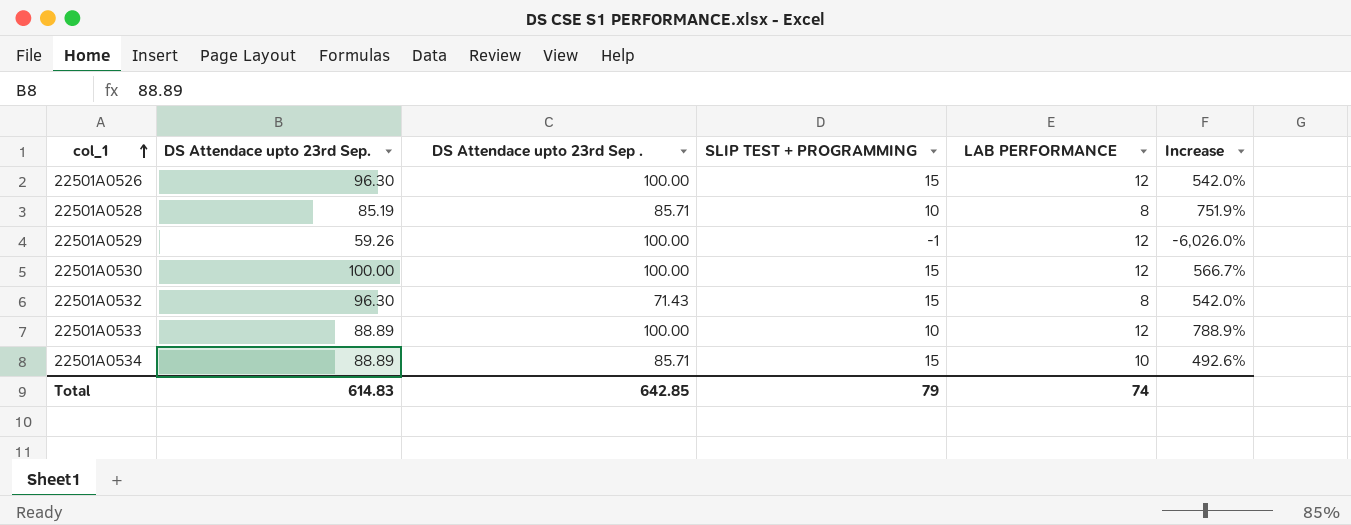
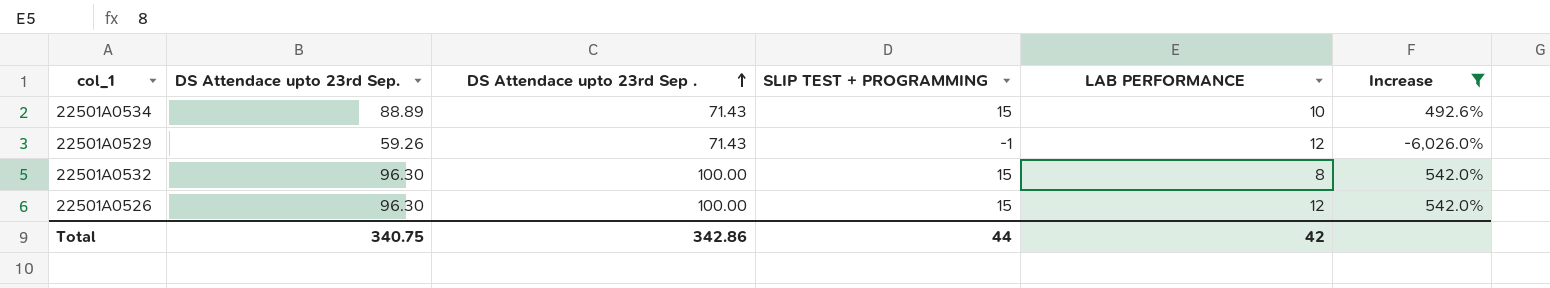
filter: none -> Increase <= 542.0%
row order: col_1 ascending -> DS Attendace upto 23rd Sep . ascending
22501A0534 | DS Attendace upto 23rd Sep .: 85.71 -> 71.43
22501A0529 | DS Attendace upto 23rd Sep .: 100.00 -> 71.43
22501A0532 | DS Attendace upto 23rd Sep .: 71.43 -> 100.00
Total | DS Attendace upto 23rd Sep.: 614.83 -> 340.75
Total | DS Attendace upto 23rd Sep .: 642.85 -> 342.86
Total | SLIP TEST + PROGRAMMING: 79 -> 44
Total | LAB PERFORMANCE: 74 -> 42

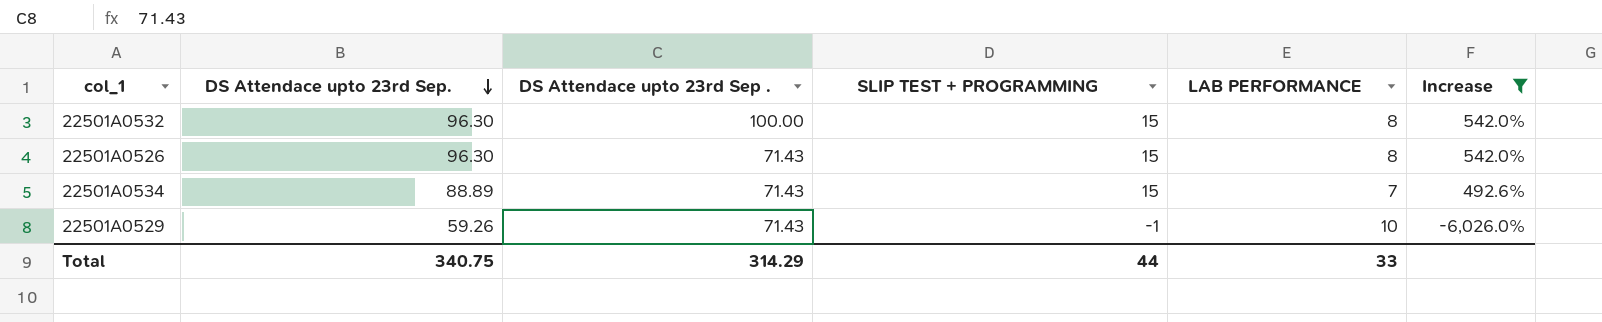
row order: DS Attendace upto 23rd Sep . ascending -> DS Attendace upto 23rd Sep. descending
22501A0526 | DS Attendace upto 23rd Sep .: 100.00 -> 71.43
22501A0526 | LAB PERFORMANCE: 12 -> 8
22501A0534 | LAB PERFORMANCE: 10 -> 7
22501A0529 | LAB PERFORMANCE: 12 -> 10
Total | DS Attendace upto 23rd Sep .: 342.86 -> 314.29
Total | LAB PERFORMANCE: 42 -> 33

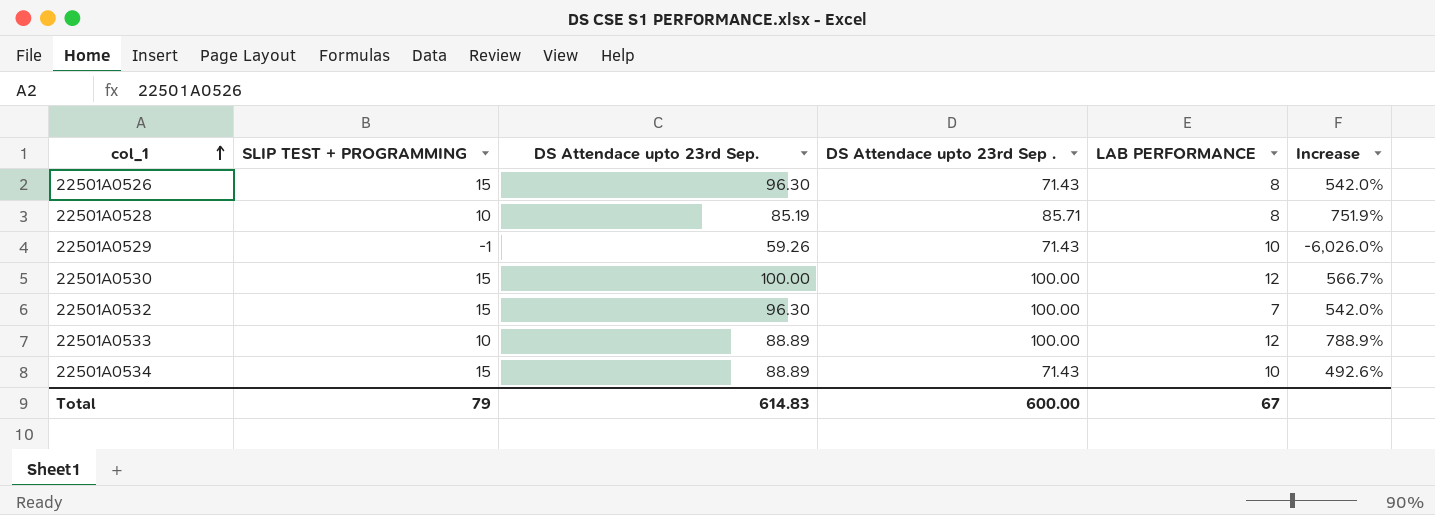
filter: Increase <= 542.0% -> none
row order: DS Attendace upto 23rd Sep. descending -> col_1 ascending
column SLIP TEST + PROGRAMMING | position: 4 -> 2
22501A0532 | LAB PERFORMANCE: 8 -> 7
22501A0534 | LAB PERFORMANCE: 7 -> 10
Total | SLIP TEST + PROGRAMMING: 44 -> 79
Total | DS Attendace upto 23rd Sep.: 340.75 -> 614.83
Total | DS Attendace upto 23rd Sep .: 314.29 -> 600.00
Total | LAB PERFORMANCE: 33 -> 67

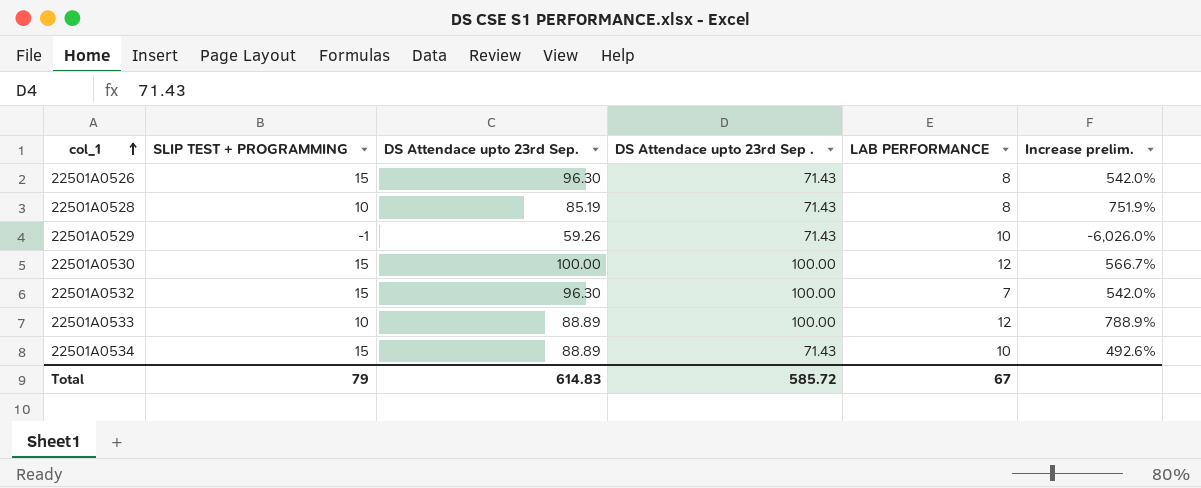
column name: Increase -> Increase prelim.
22501A0528 | DS Attendace upto 23rd Sep .: 85.71 -> 71.43
Total | DS Attendace upto 23rd Sep .: 600.00 -> 585.72

